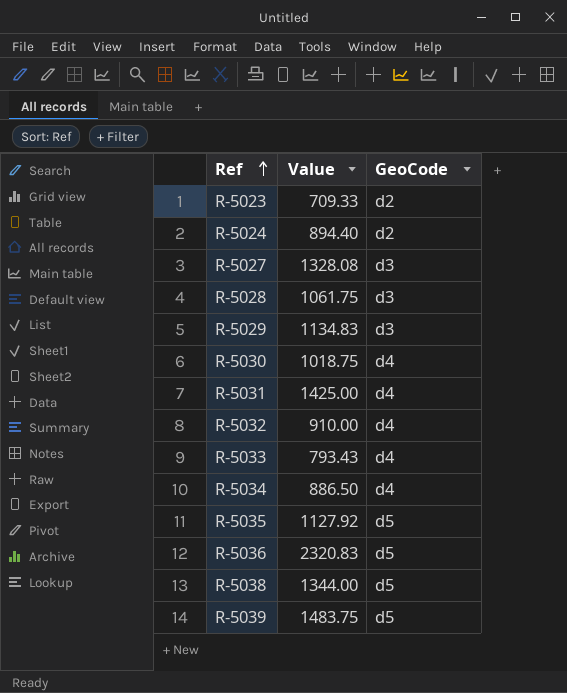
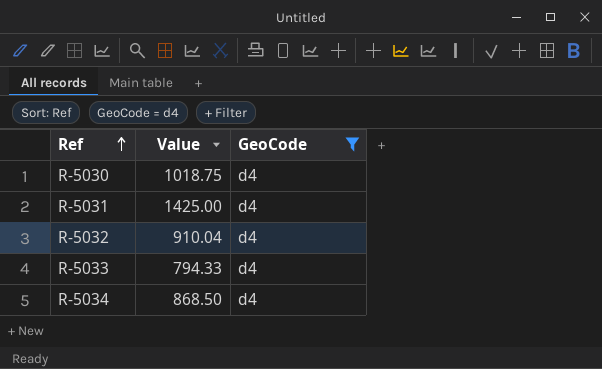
filter: none -> GeoCode = d4
R-5032 | Value: 910.00 -> 910.04
R-5033 | Value: 793.43 -> 794.33
R-5034 | Value: 886.50 -> 868.50

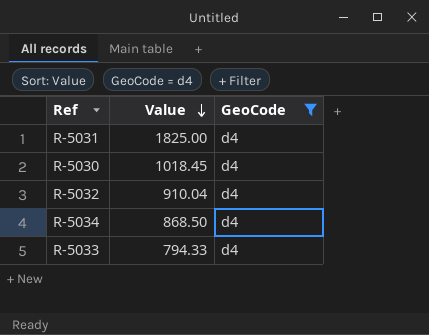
row order: Ref ascending -> Value descending
R-5031 | Value: 1425.00 -> 1825.00
R-5030 | Value: 1018.75 -> 1018.45

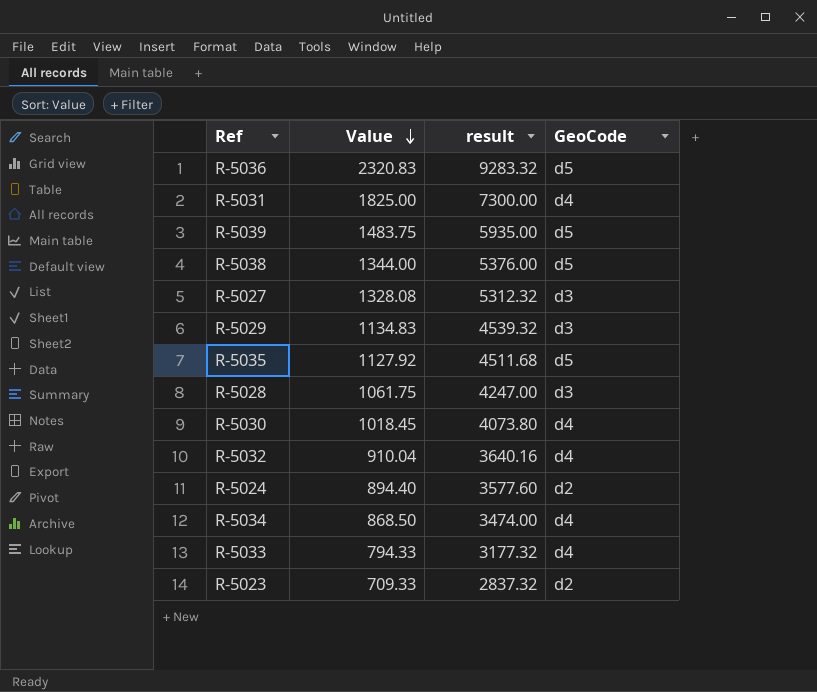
filter: GeoCode = d4 -> none
column result | formula: none -> [Value] * 4

